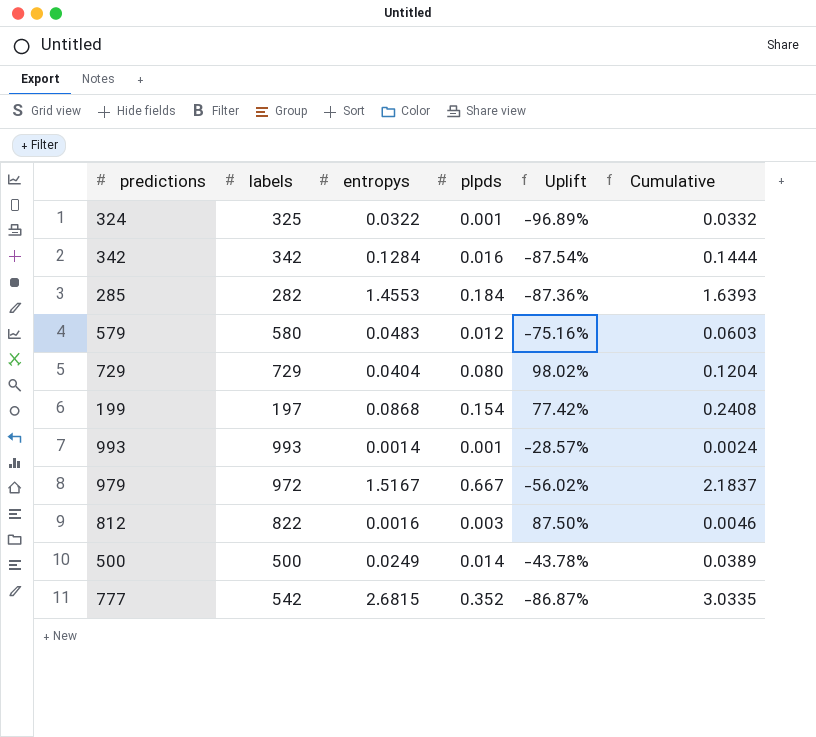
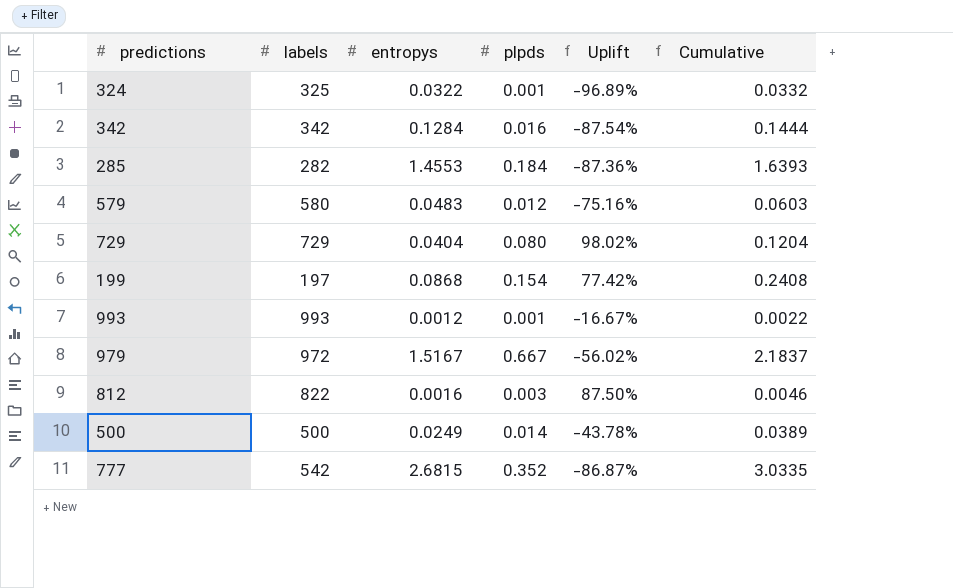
993 | entropys: 0.0014 -> 0.0012
993 | Uplift: -28.57% -> -16.67%
993 | Cumulative: 0.0024 -> 0.0022

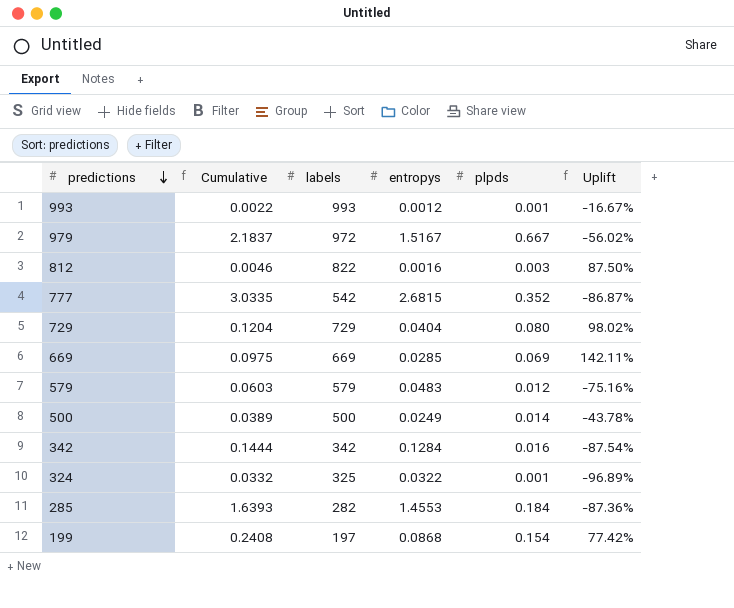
row order: none -> predictions descending
column Cumulative | position: 6 -> 2
row 669: none -> 0.0975 | 669 | 0.0285 | 0.069 | 142.11%
579 | labels: 580 -> 579

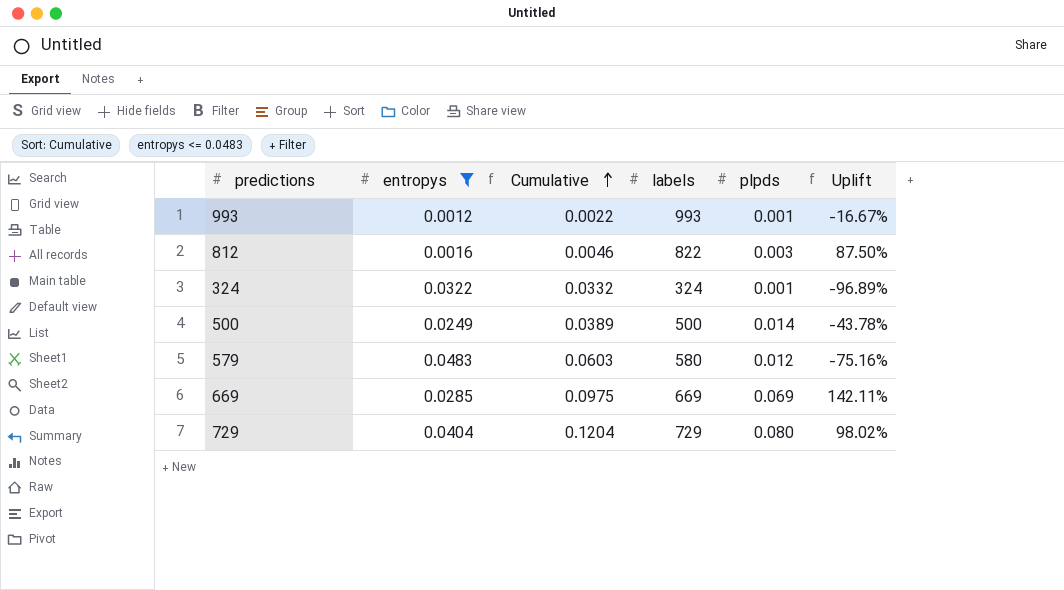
filter: none -> entropys <= 0.0483
row order: predictions descending -> Cumulative ascending
column entropys | position: 4 -> 2
324 | labels: 325 -> 324
579 | labels: 579 -> 580

